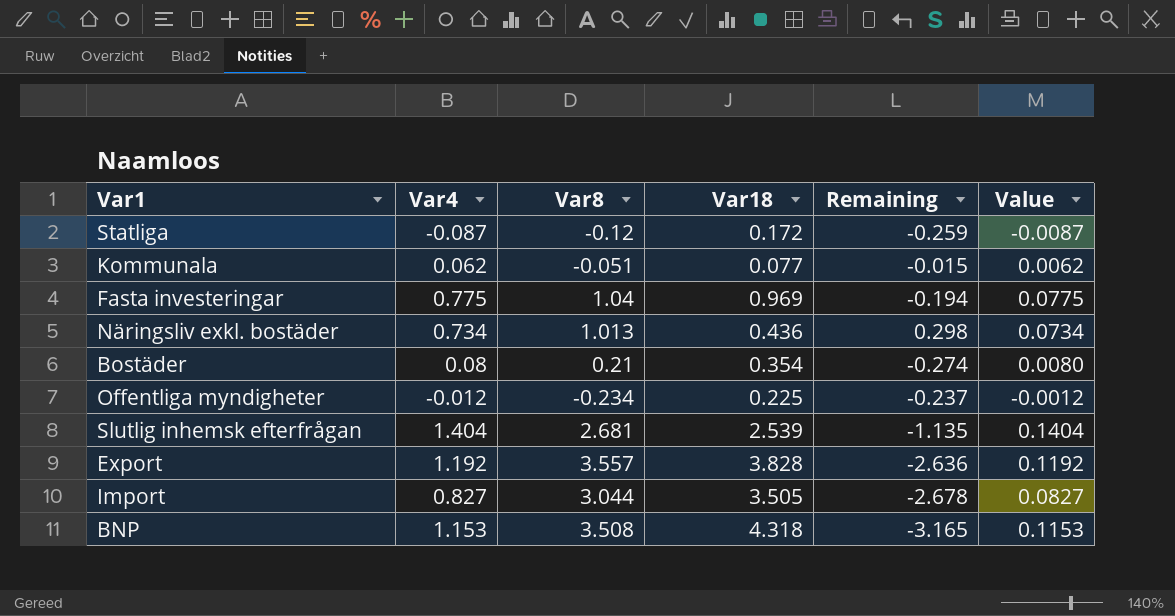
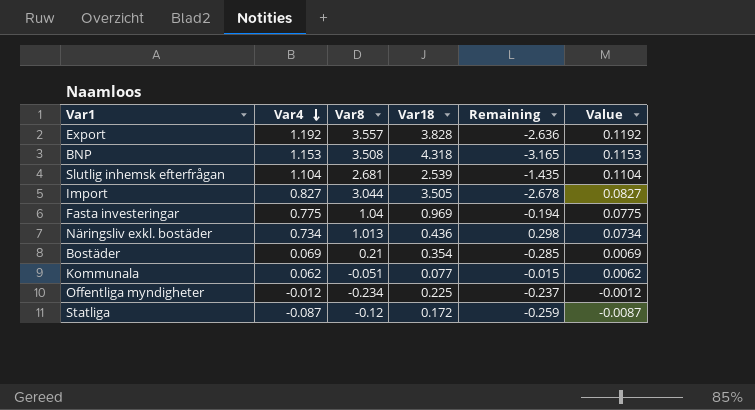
row order: none -> Var4 descending
Slutlig inhemsk efterfrågan | Var4: 1.404 -> 1.104
Slutlig inhemsk efterfrågan | Remaining: -1.135 -> -1.435
Slutlig inhemsk efterfrågan | Value: 0.1404 -> 0.1104
Bostäder | Var4: 0.08 -> 0.069
Bostäder | Remaining: -0.274 -> -0.285
Bostäder | Value: 0.0080 -> 0.0069

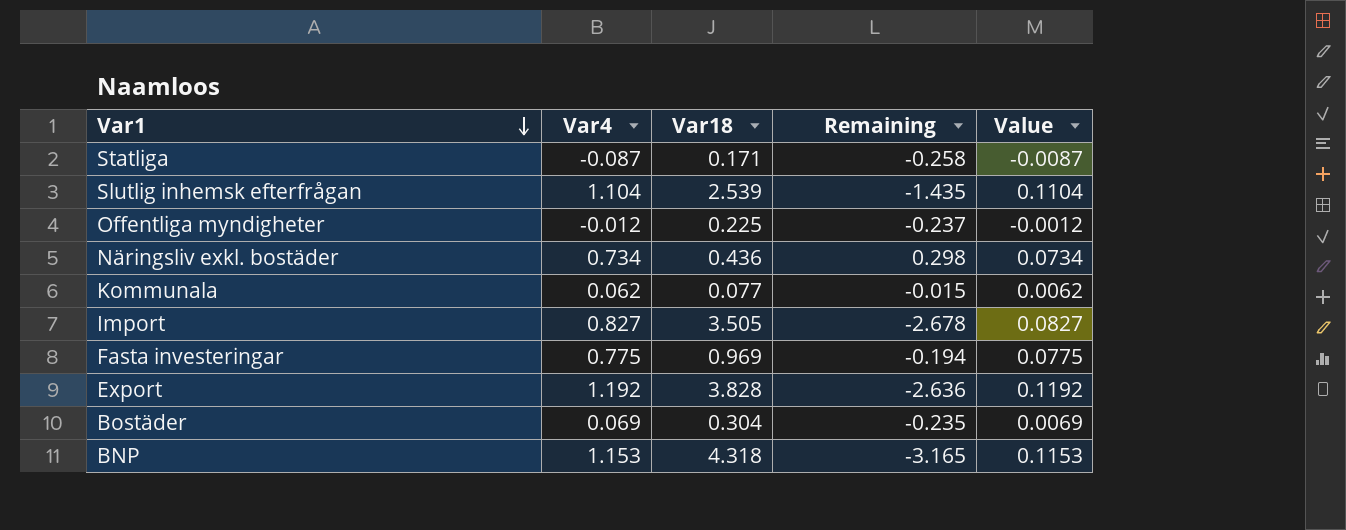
row order: Var4 descending -> Var1 descending
column Var8 | position: 3 -> none
Statliga | Var18: 0.172 -> 0.171
Statliga | Remaining: -0.259 -> -0.258
Bostäder | Var18: 0.354 -> 0.304
Bostäder | Remaining: -0.285 -> -0.235

